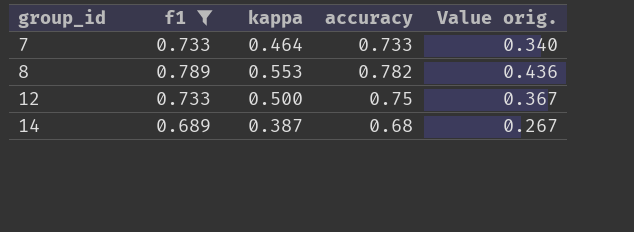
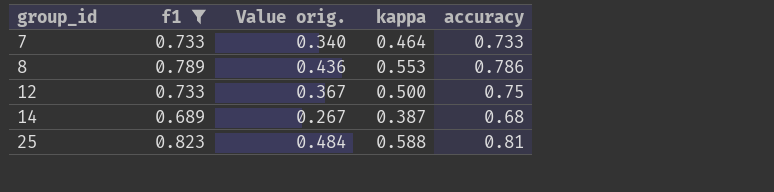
column Value orig. | position: 5 -> 3
8 | accuracy: 0.782 -> 0.786
row 25: none -> 0.823 | 0.484 | 0.588 | 0.81

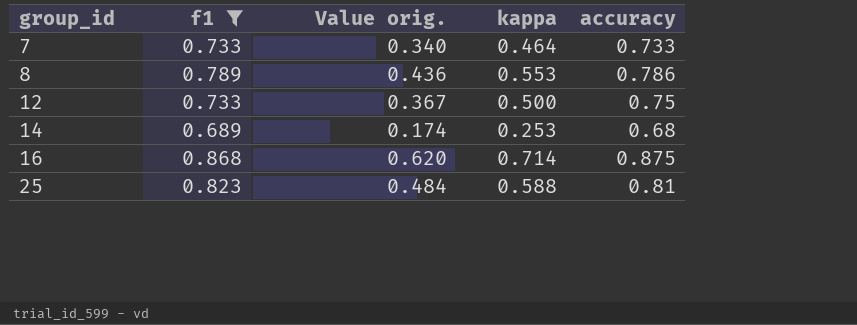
14 | Value orig.: 0.267 -> 0.174
14 | kappa: 0.387 -> 0.253
row 16: none -> 0.868 | 0.620 | 0.714 | 0.875

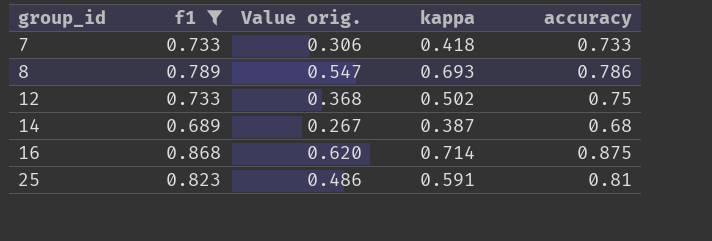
7 | Value orig.: 0.340 -> 0.306
7 | kappa: 0.464 -> 0.418
8 | Value orig.: 0.436 -> 0.547
8 | kappa: 0.553 -> 0.693
12 | Value orig.: 0.367 -> 0.368
12 | kappa: 0.500 -> 0.502
14 | Value orig.: 0.174 -> 0.267
14 | kappa: 0.253 -> 0.387
25 | Value orig.: 0.484 -> 0.486
25 | kappa: 0.588 -> 0.591

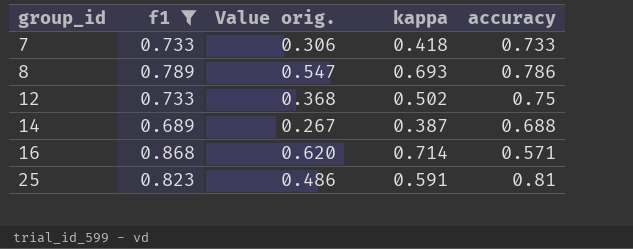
14 | accuracy: 0.68 -> 0.688
16 | accuracy: 0.875 -> 0.571

